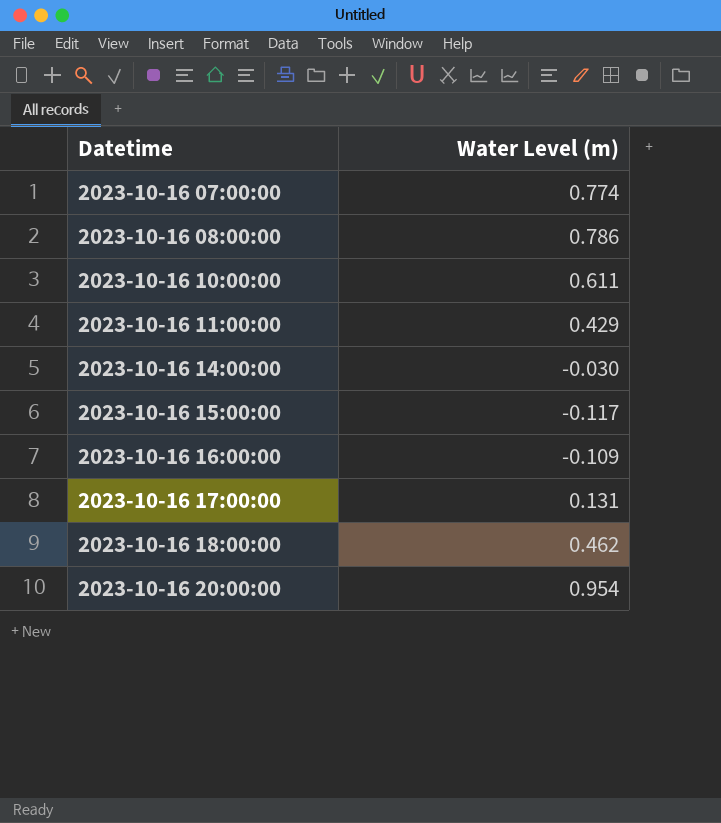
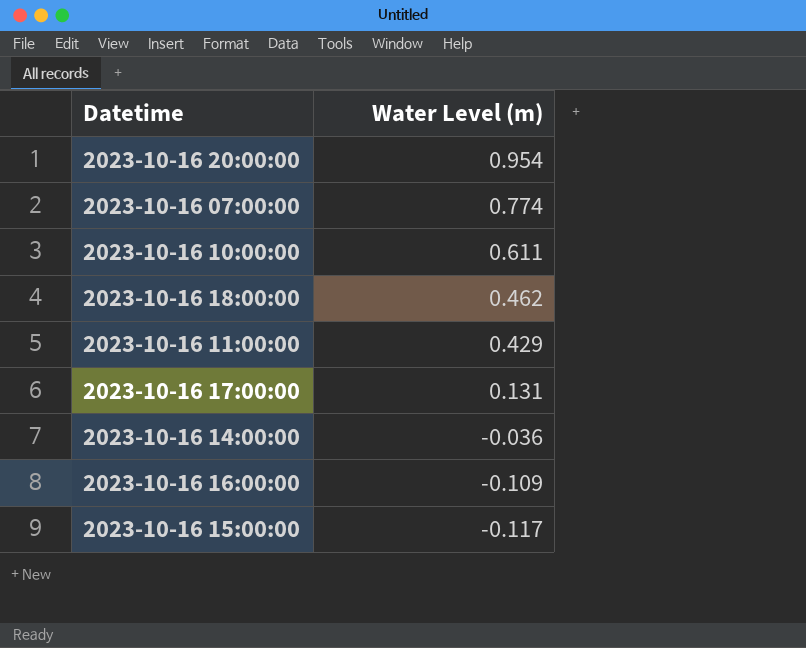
row order: Datetime ascending -> Water Level (m) descending
row 2023-10-16 08:00:00: 0.786 -> none
2023-10-16 14:00:00 | Water Level (m): -0.030 -> -0.036

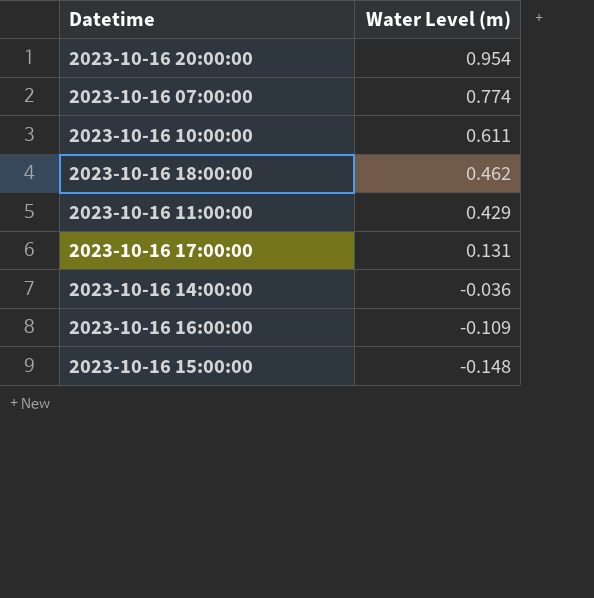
2023-10-16 15:00:00 | Water Level (m): -0.117 -> -0.148

